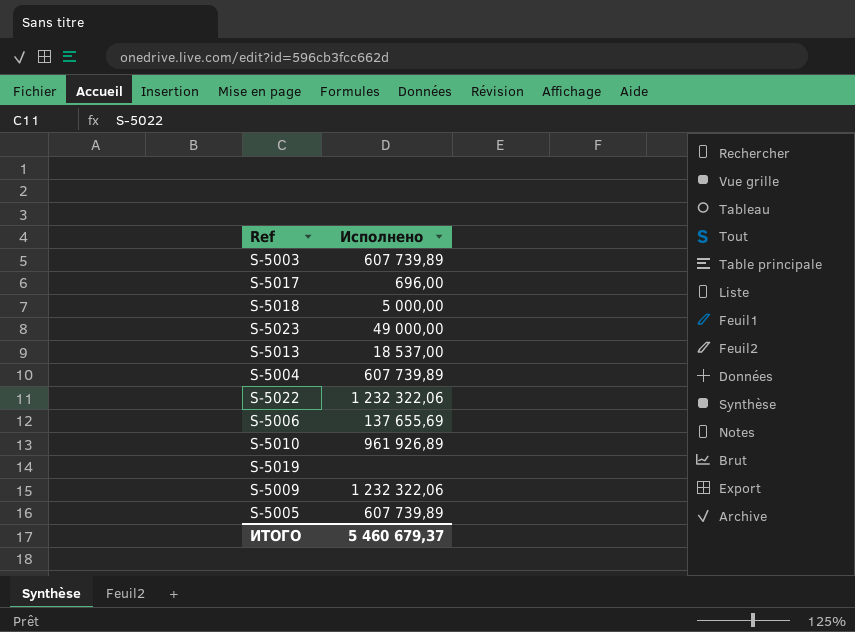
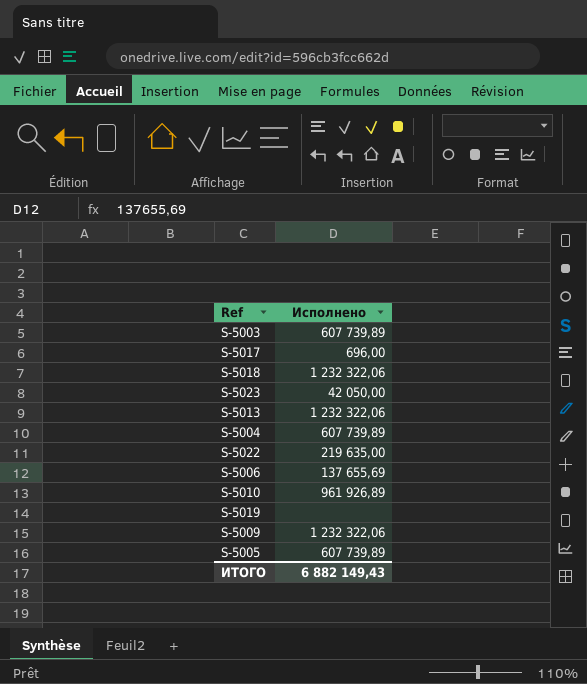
S-5018 | Исполнено: 5 000,00 -> 1 232 322,06
S-5023 | Исполнено: 49 000,00 -> 42 050,00
S-5013 | Исполнено: 18 537,00 -> 1 232 322,06
S-5022 | Исполнено: 1 232 322,06 -> 219 635,00
ИТОГО | Исполнено: 5 460 679,37 -> 6 882 149,43

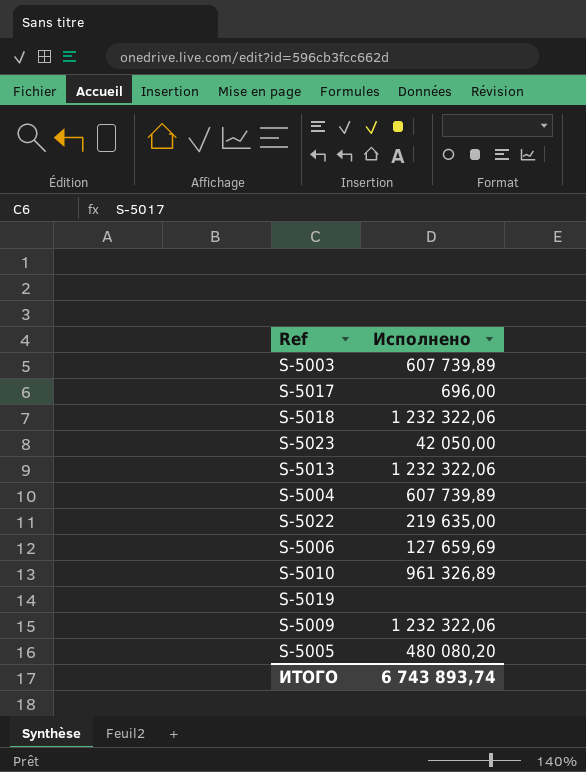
S-5006 | Исполнено: 137 655,69 -> 127 659,69
S-5010 | Исполнено: 961 926,89 -> 961 326,89
S-5005 | Исполнено: 607 739,89 -> 480 080,20
ИТОГО | Исполнено: 6 882 149,43 -> 6 743 893,74

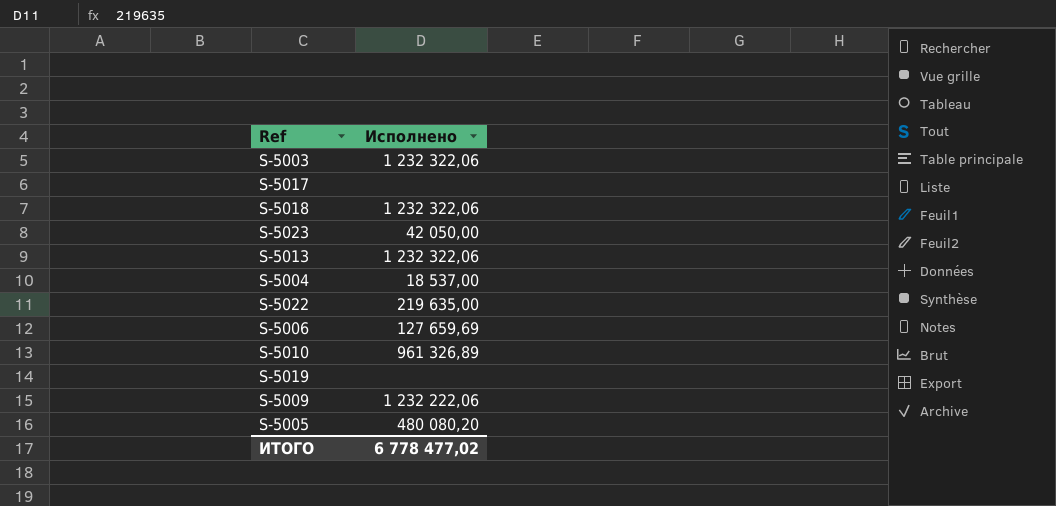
S-5003 | Исполнено: 607 739,89 -> 1 232 322,06
S-5017 | Исполнено: 696,00 -> none
S-5004 | Исполнено: 607 739,89 -> 18 537,00
S-5009 | Исполнено: 1 232 322,06 -> 1 232 222,06
ИТОГО | Исполнено: 6 743 893,74 -> 6 778 477,02

